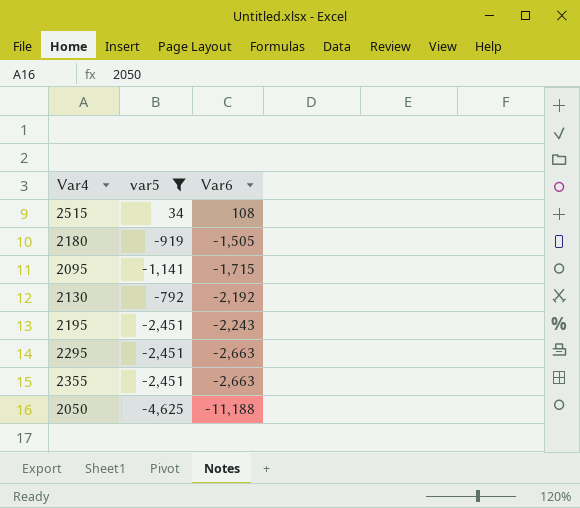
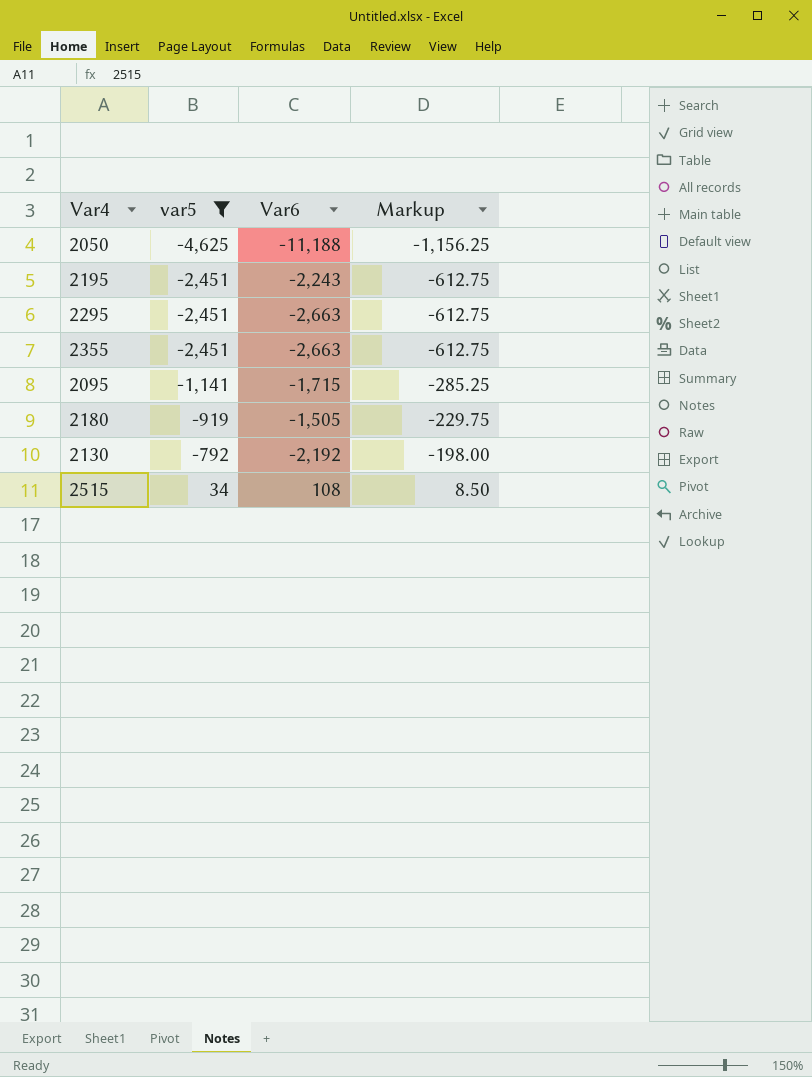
row order: Var6 descending -> var5 ascending
column Markup | formula: none -> [var5] * 0.25

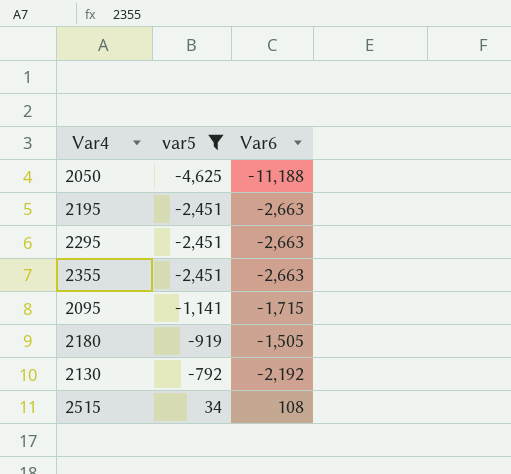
column Markup | formula: [var5] * 0.25 -> none
2195 | Var6: -2,243 -> -2,663

